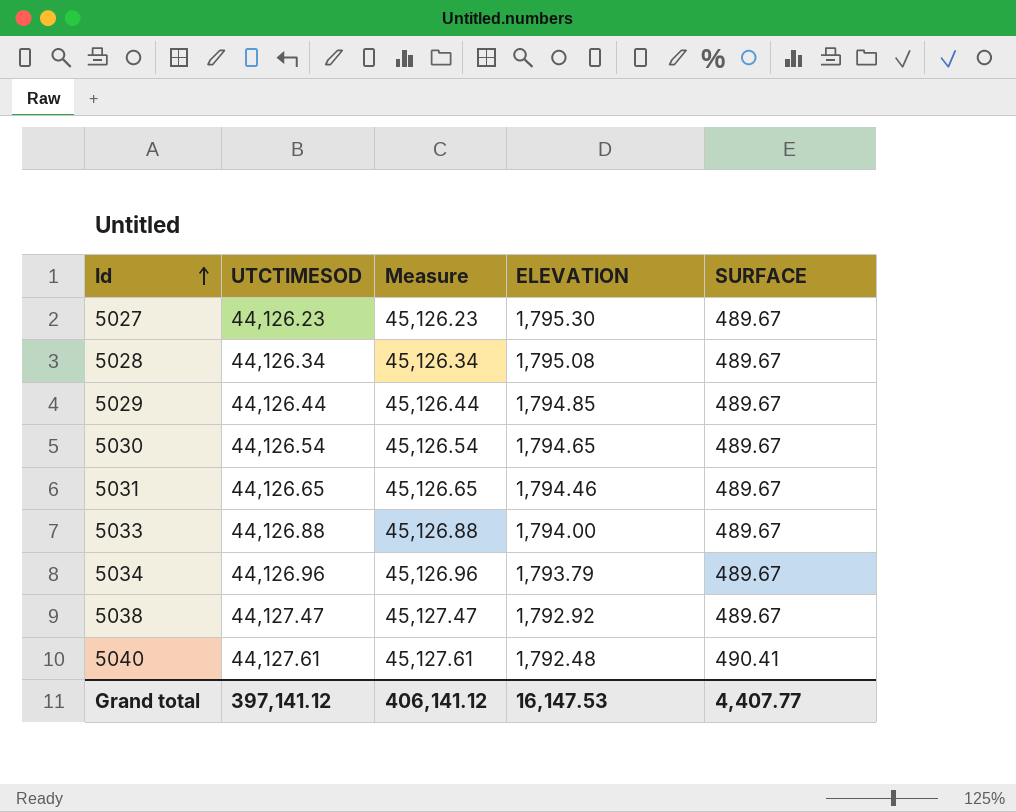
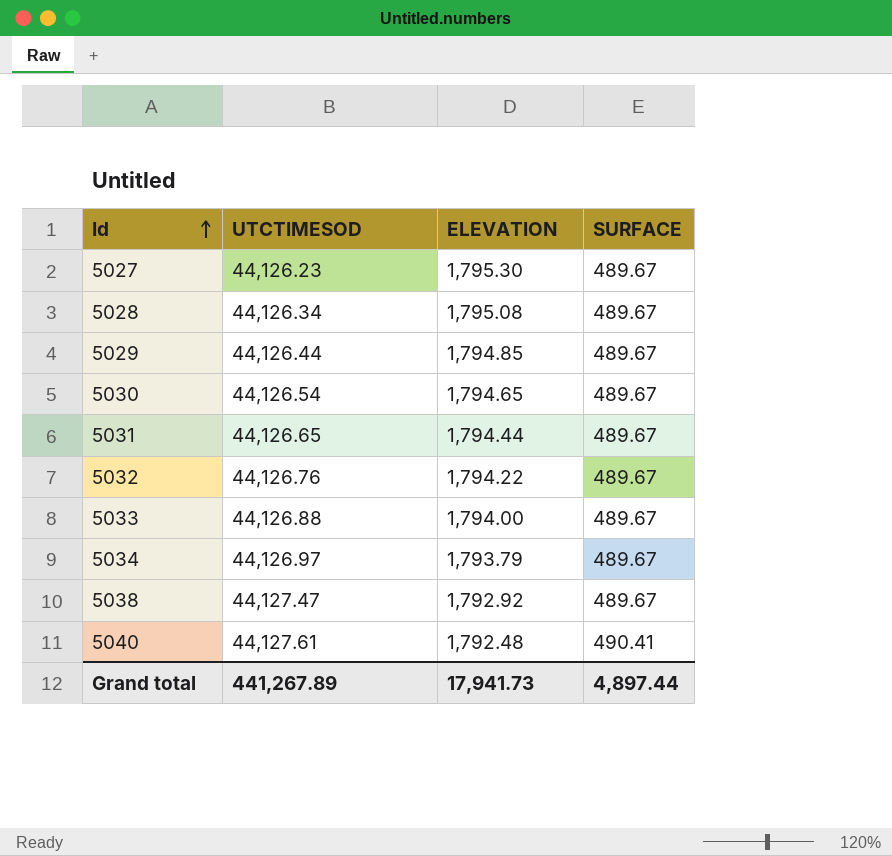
column Measure | formula: [UTCTIMESOD] + 1000 -> none
5031 | ELEVATION: 1,794.46 -> 1,794.44
row 5032: none -> 44,126.76 | 1,794.22 | 489.67
5034 | UTCTIMESOD: 44,126.96 -> 44,126.97
Grand total | UTCTIMESOD: 397,141.12 -> 441,267.89
Grand total | ELEVATION: 16,147.53 -> 17,941.73
Grand total | SURFACE: 4,407.77 -> 4,897.44

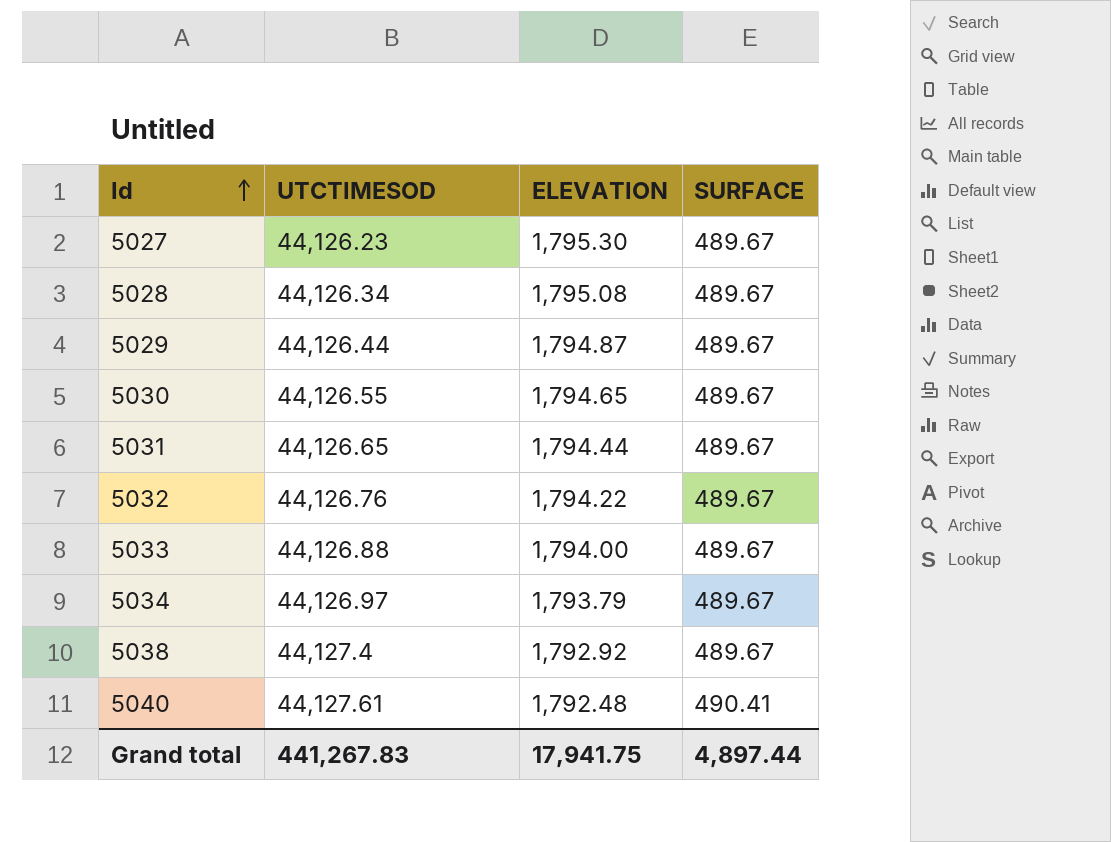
5029 | ELEVATION: 1,794.85 -> 1,794.87
5030 | UTCTIMESOD: 44,126.54 -> 44,126.55
5038 | UTCTIMESOD: 44,127.47 -> 44,127.4
Grand total | UTCTIMESOD: 441,267.89 -> 441,267.83
Grand total | ELEVATION: 17,941.73 -> 17,941.75

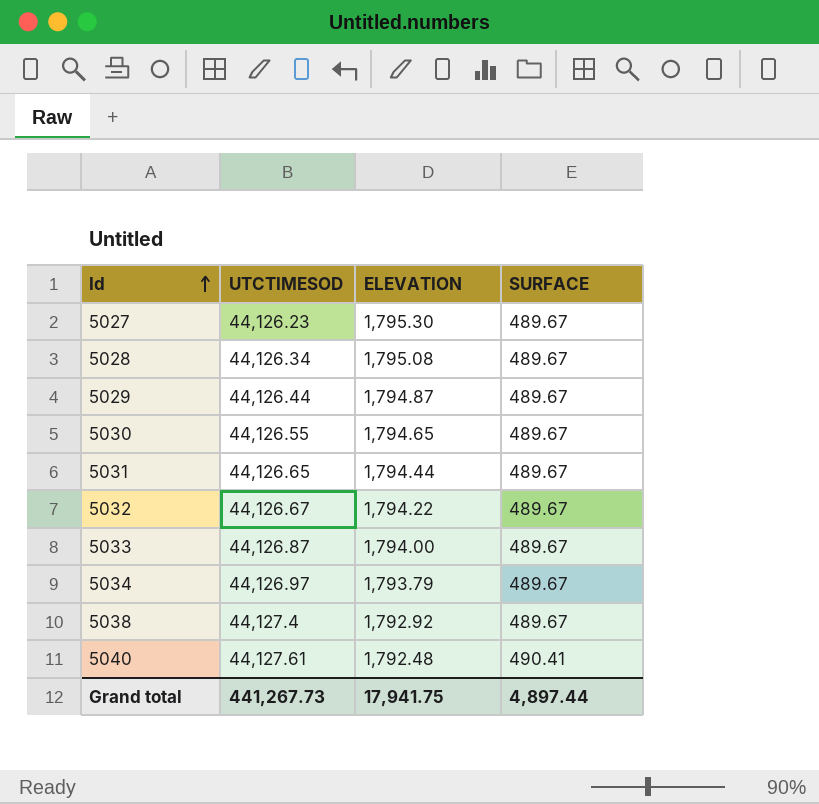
5032 | UTCTIMESOD: 44,126.76 -> 44,126.67
5033 | UTCTIMESOD: 44,126.88 -> 44,126.87
Grand total | UTCTIMESOD: 441,267.83 -> 441,267.73

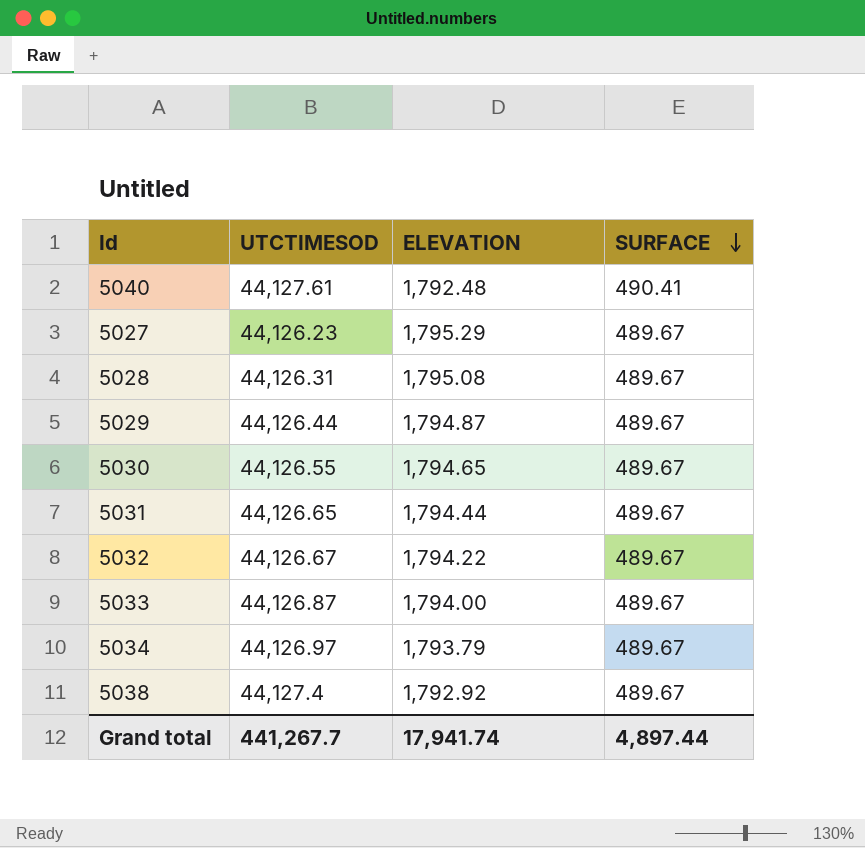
row order: Id ascending -> SURFACE descending
5027 | ELEVATION: 1,795.30 -> 1,795.29
5028 | UTCTIMESOD: 44,126.34 -> 44,126.31
Grand total | UTCTIMESOD: 441,267.73 -> 441,267.7
Grand total | ELEVATION: 17,941.75 -> 17,941.74

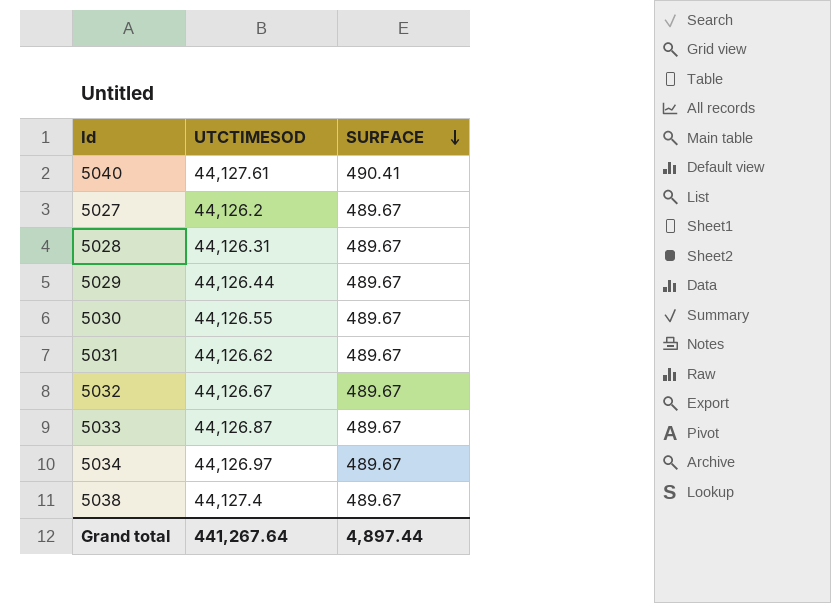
column ELEVATION | position: 3 -> none
5027 | UTCTIMESOD: 44,126.23 -> 44,126.2
5031 | UTCTIMESOD: 44,126.65 -> 44,126.62
Grand total | UTCTIMESOD: 441,267.7 -> 441,267.64

